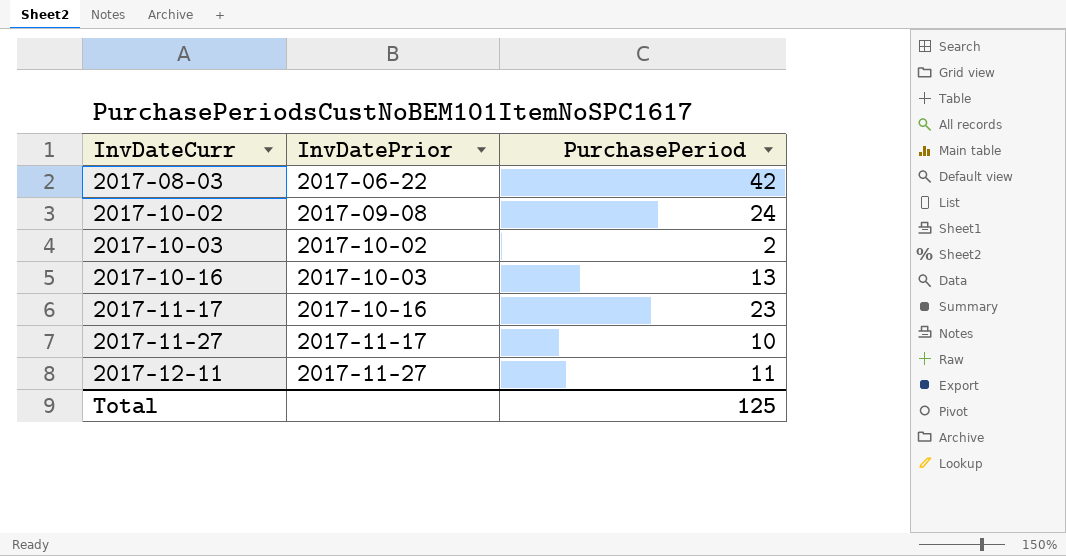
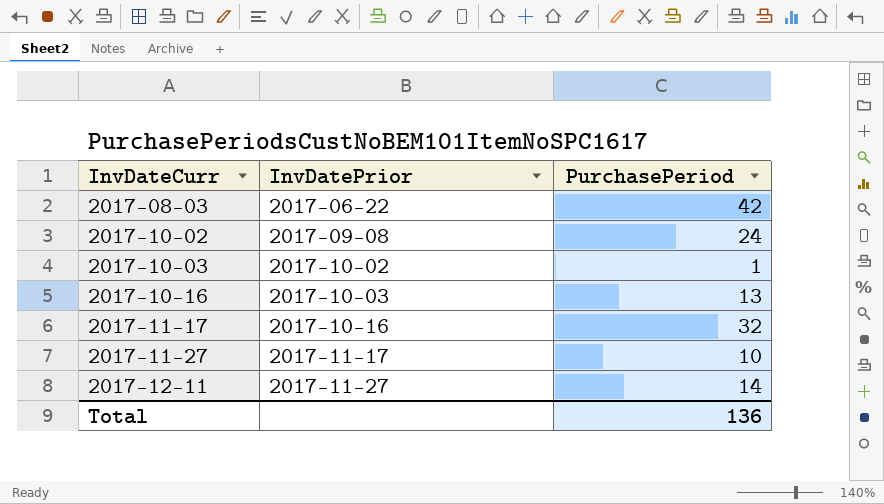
2017-10-03 | PurchasePeriod: 2 -> 1
2017-11-17 | PurchasePeriod: 23 -> 32
2017-12-11 | PurchasePeriod: 11 -> 14
Total | PurchasePeriod: 125 -> 136

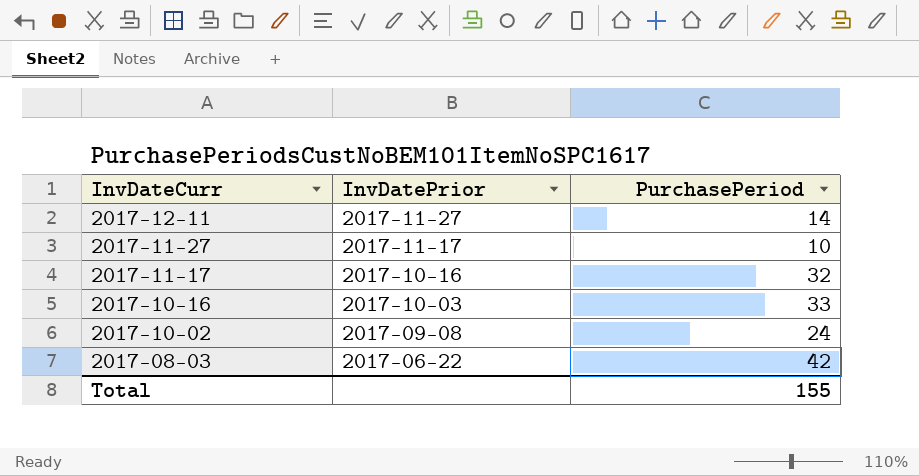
row order: InvDateCurr ascending -> InvDateCurr descending
row 2017-10-03: 2017-10-02 | 1 -> none
2017-10-16 | PurchasePeriod: 13 -> 33
Total | PurchasePeriod: 136 -> 155

